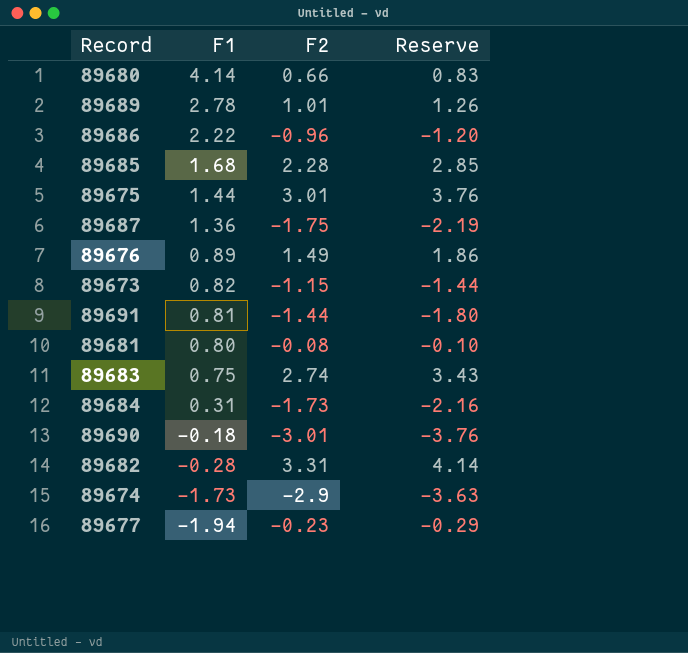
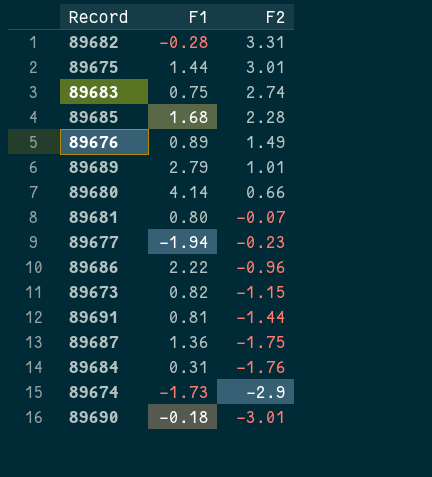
row order: F1 descending -> F2 descending
column Reserve | formula: [F2] * 1.25 -> none
89689 | F1: 2.78 -> 2.79
89681 | F2: -0.08 -> -0.07
89684 | F2: -1.73 -> -1.76

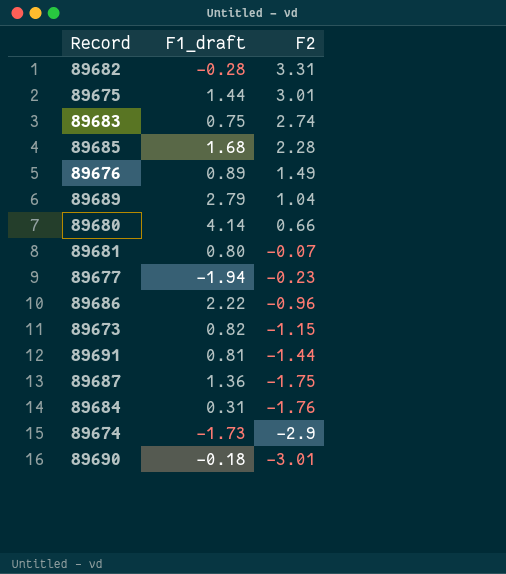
column name: F1 -> F1_draft
89689 | F2: 1.01 -> 1.04

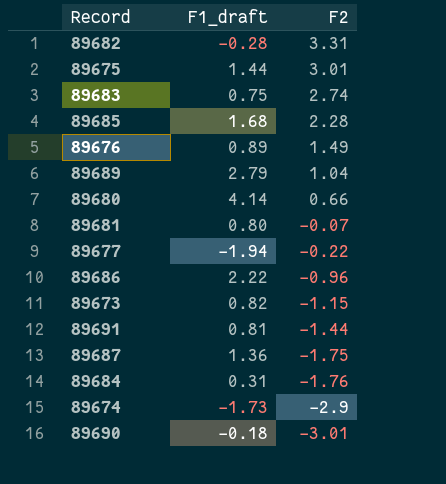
89677 | F2: -0.23 -> -0.22

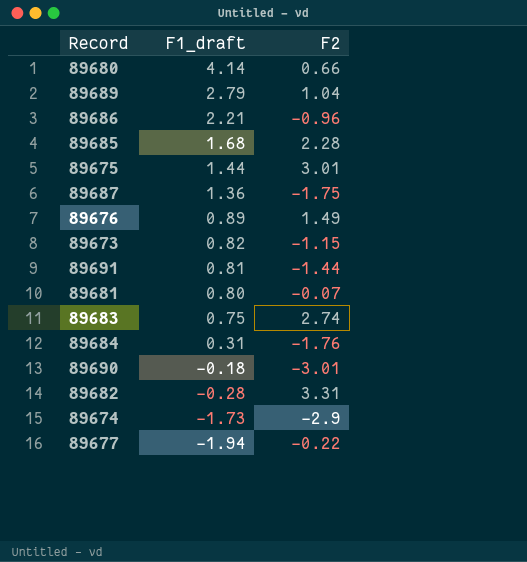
row order: F2 descending -> F1_draft descending
89686 | F1_draft: 2.22 -> 2.21

